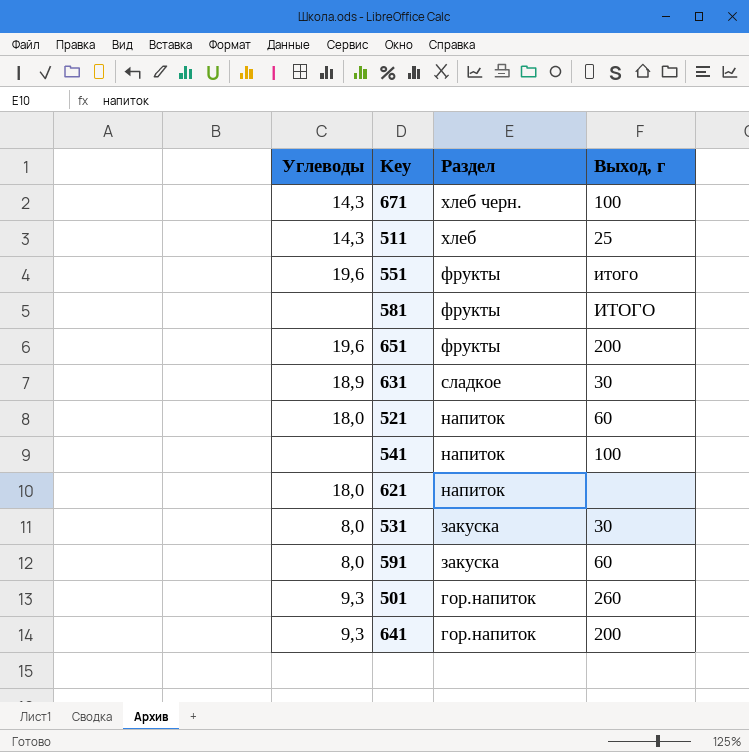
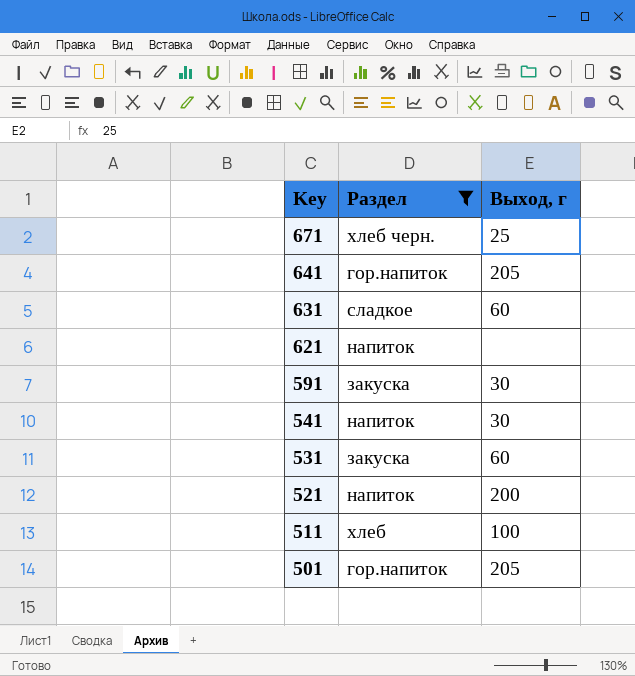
filter: none -> Раздел != фрукты
row order: Раздел descending -> Key descending
column Углеводы | position: 1 -> none
671 | Выход, г: 100 -> 25
641 | Выход, г: 200 -> 205
631 | Выход, г: 30 -> 60
591 | Выход, г: 60 -> 30
541 | Выход, г: 100 -> 30
531 | Выход, г: 30 -> 60
521 | Выход, г: 60 -> 200
511 | Выход, г: 25 -> 100
501 | Выход, г: 260 -> 205

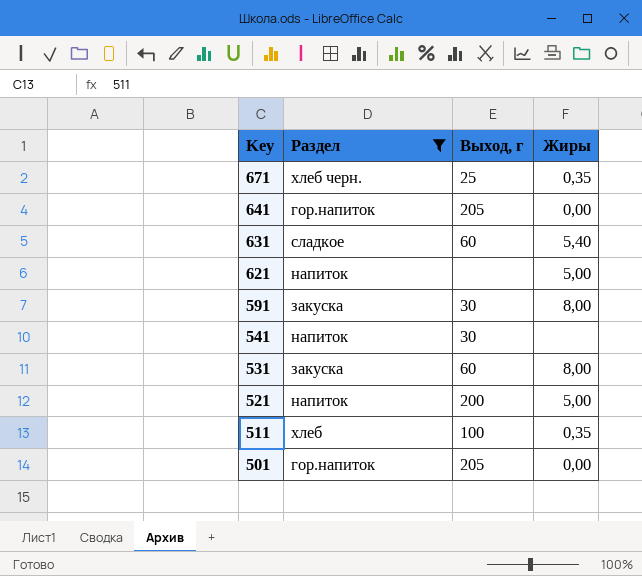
column Жиры | position: none -> 4

